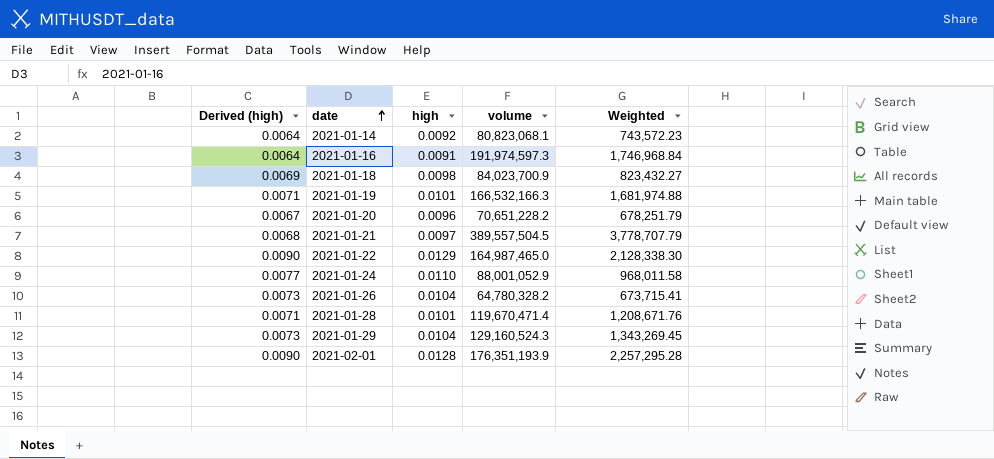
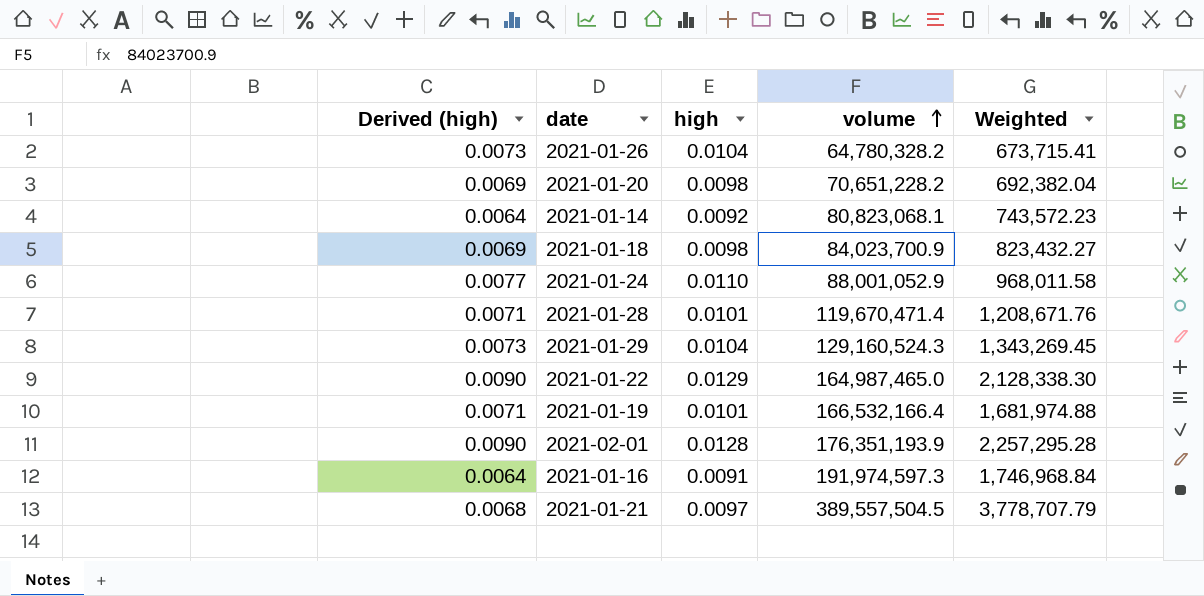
row order: date ascending -> volume ascending
2021-01-20 | Derived (high): 0.0067 -> 0.0069
2021-01-20 | high: 0.0096 -> 0.0098
2021-01-20 | Weighted: 678,251.79 -> 692,382.04
2021-01-19 | volume: 166,532,166.3 -> 166,532,166.4

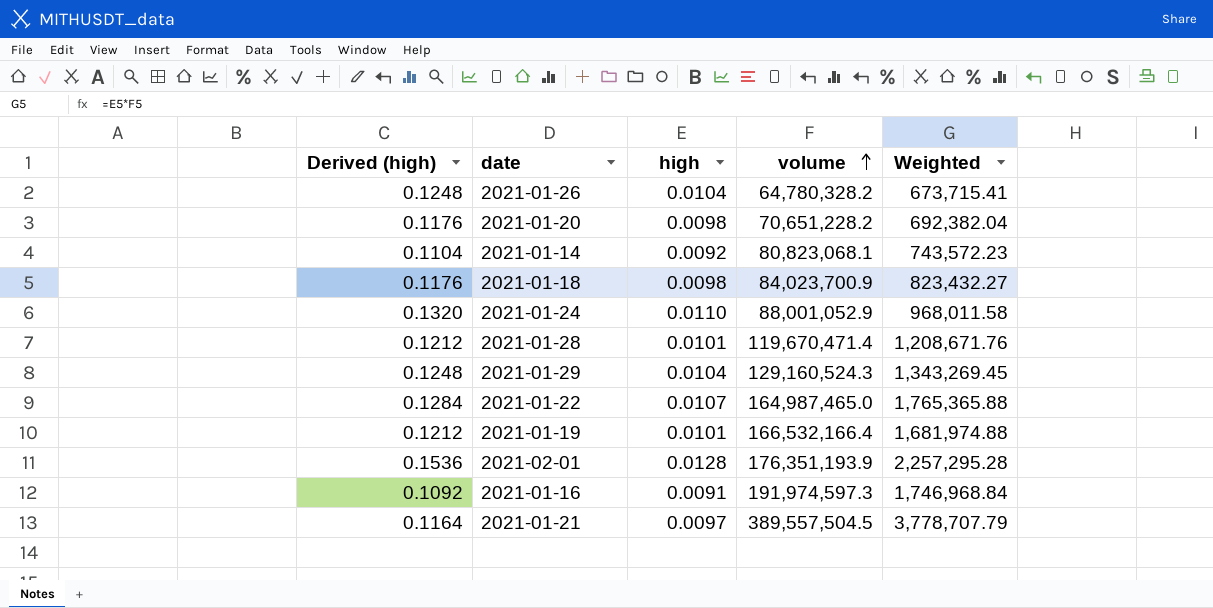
column Derived (high) | formula: [high] * 0.7 -> [high] * 12
2021-01-22 | high: 0.0129 -> 0.0107
2021-01-22 | Weighted: 2,128,338.30 -> 1,765,365.88

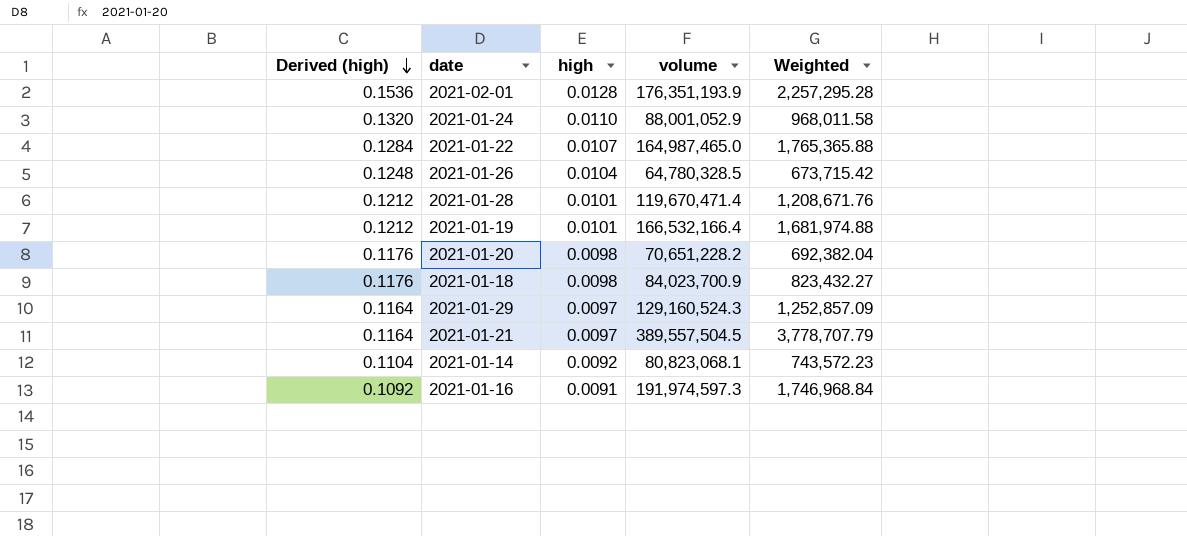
row order: volume ascending -> Derived (high) descending
2021-01-26 | volume: 64,780,328.2 -> 64,780,328.5
2021-01-26 | Weighted: 673,715.41 -> 673,715.42
2021-01-29 | Derived (high): 0.1248 -> 0.1164
2021-01-29 | high: 0.0104 -> 0.0097
2021-01-29 | Weighted: 1,343,269.45 -> 1,252,857.09

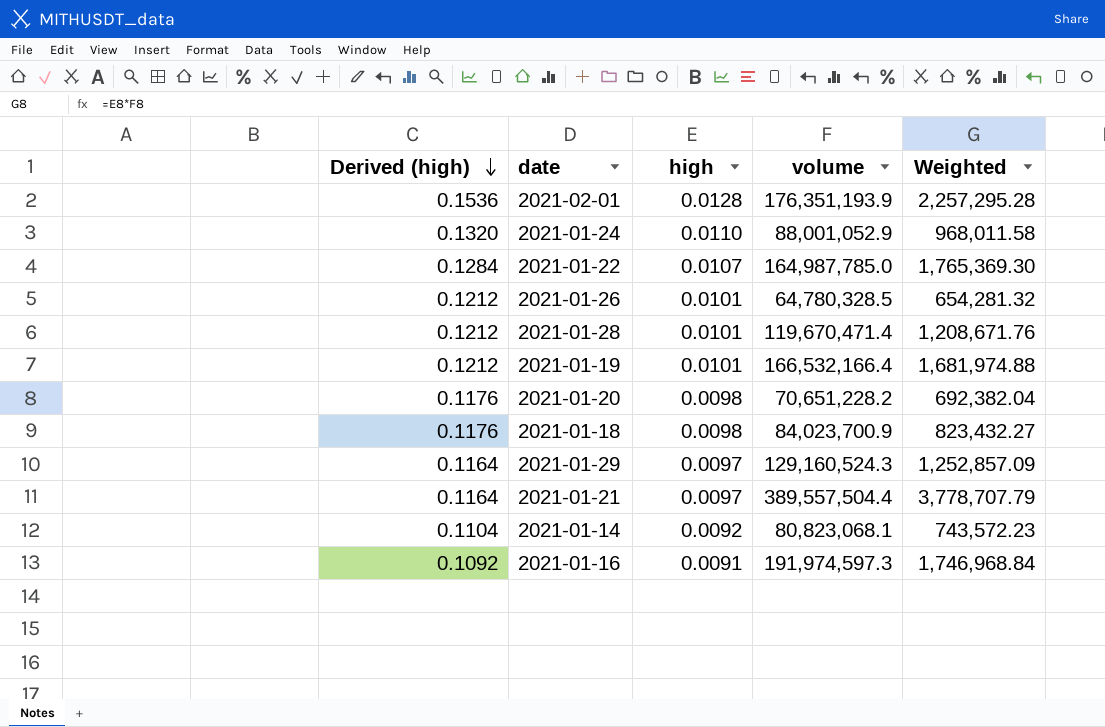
2021-01-22 | volume: 164,987,465.0 -> 164,987,785.0
2021-01-22 | Weighted: 1,765,365.88 -> 1,765,369.30
2021-01-26 | Derived (high): 0.1248 -> 0.1212
2021-01-26 | high: 0.0104 -> 0.0101
2021-01-26 | Weighted: 673,715.42 -> 654,281.32
2021-01-21 | volume: 389,557,504.5 -> 389,557,504.4

